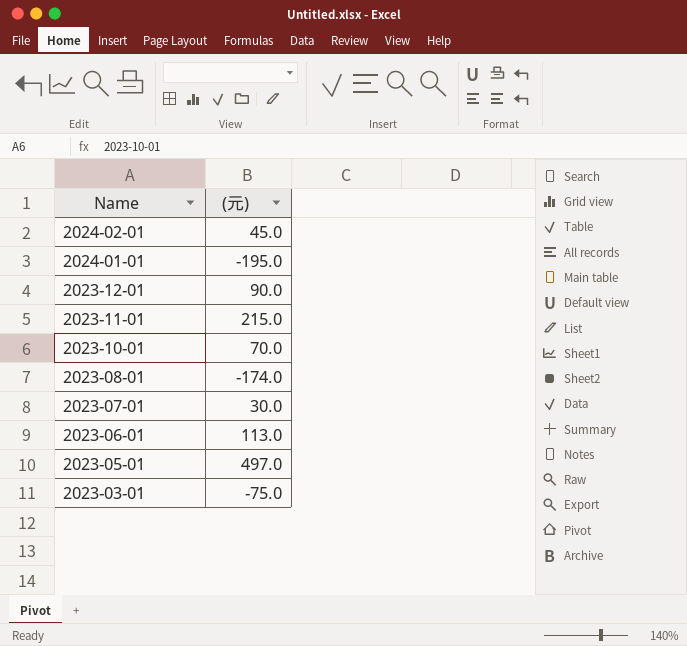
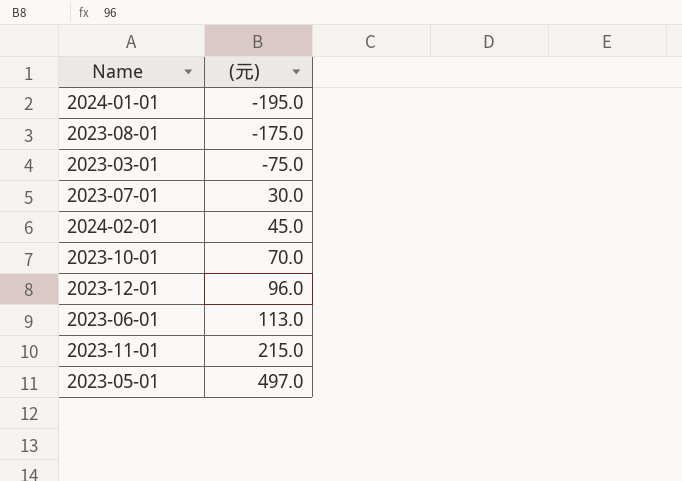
row order: Name descending -> (元) ascending
2023-08-01 | (元): -174.0 -> -175.0
2023-12-01 | (元): 90.0 -> 96.0

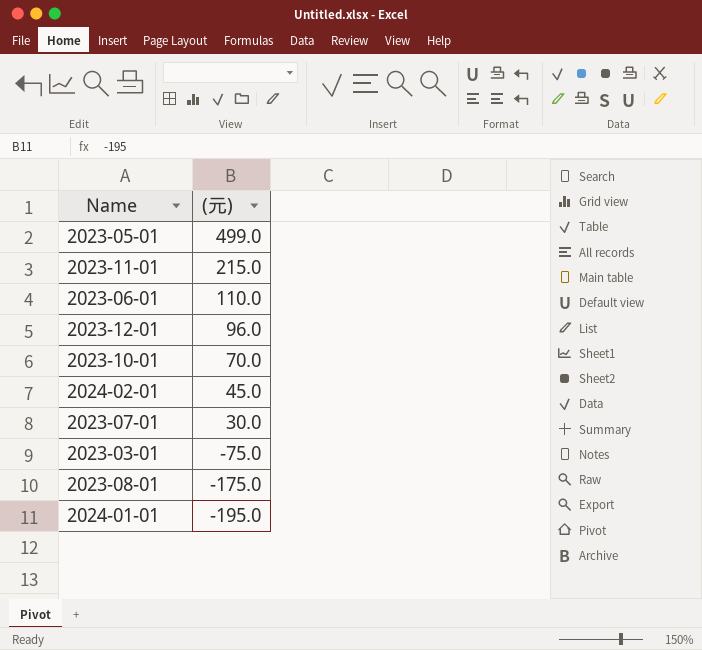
row order: (元) ascending -> (元) descending
2023-05-01 | (元): 497.0 -> 499.0
2023-06-01 | (元): 113.0 -> 110.0

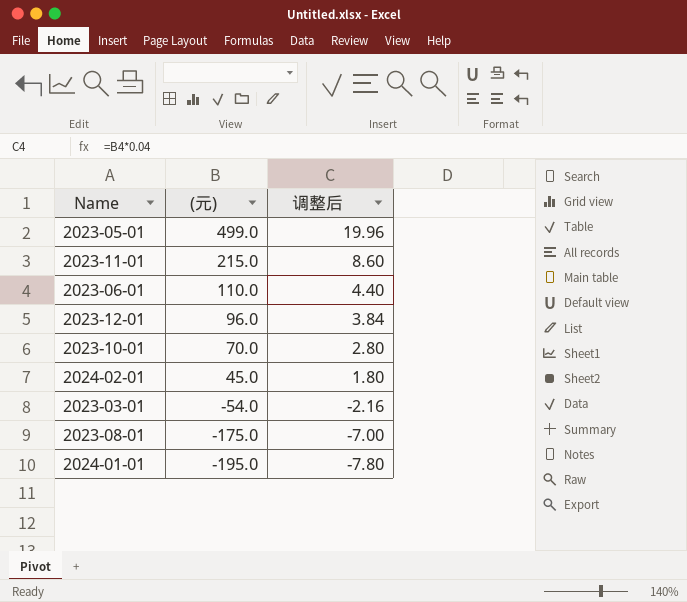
column 调整后 | formula: none -> [(元)] * 0.04
row 2023-07-01: 30.0 -> none
2023-03-01 | (元): -75.0 -> -54.0

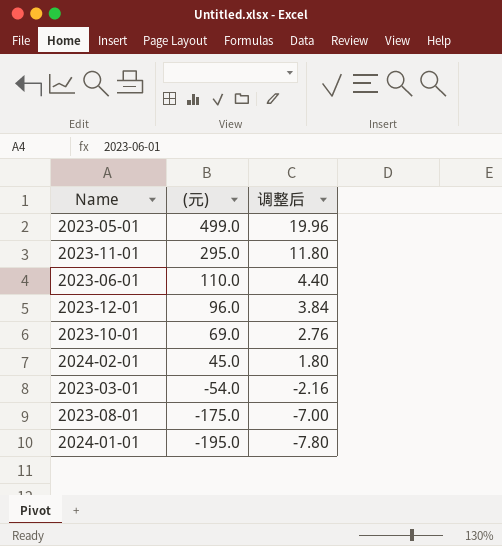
2023-11-01 | (元): 215.0 -> 295.0
2023-11-01 | 调整后: 8.60 -> 11.80
2023-10-01 | (元): 70.0 -> 69.0
2023-10-01 | 调整后: 2.80 -> 2.76

